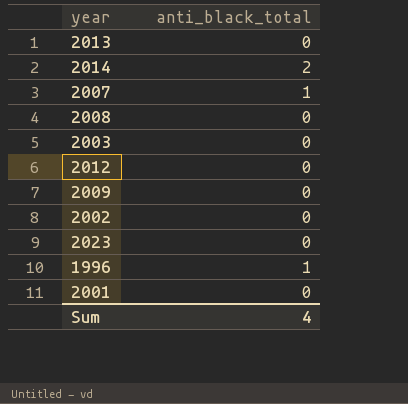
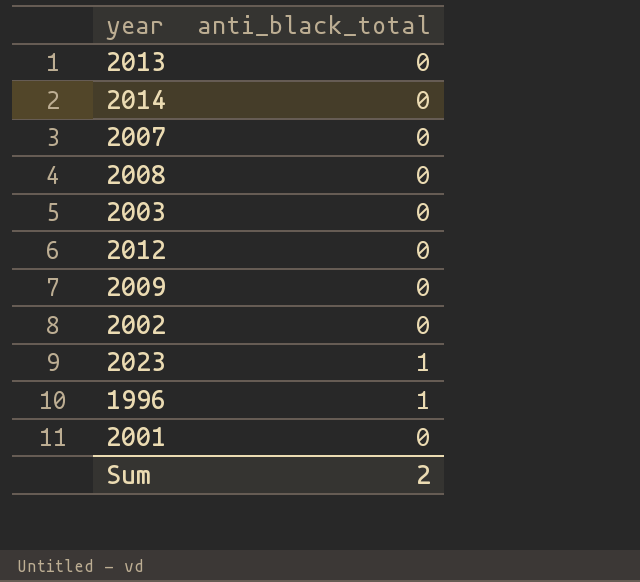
2014 | anti_black_total: 2 -> 0
2007 | anti_black_total: 1 -> 0
2023 | anti_black_total: 0 -> 1
Sum | anti_black_total: 4 -> 2

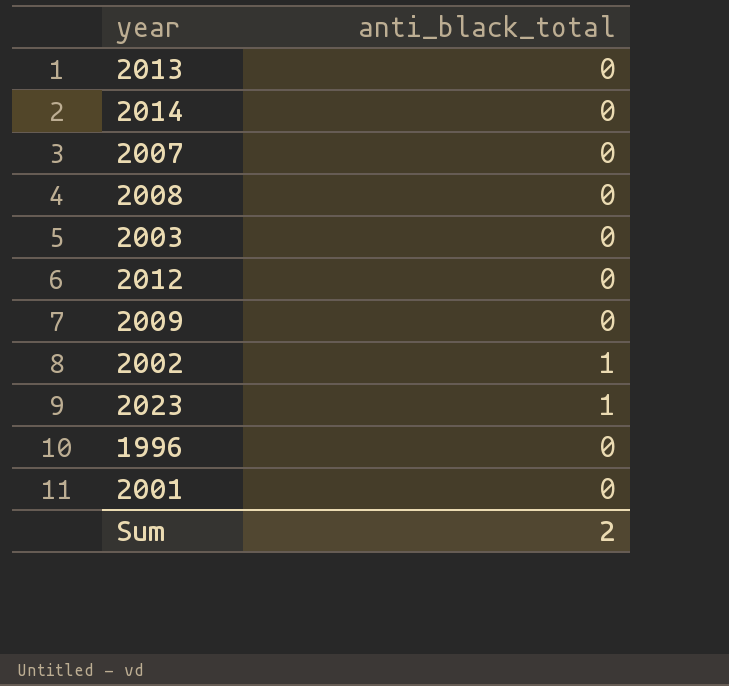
2002 | anti_black_total: 0 -> 1
1996 | anti_black_total: 1 -> 0

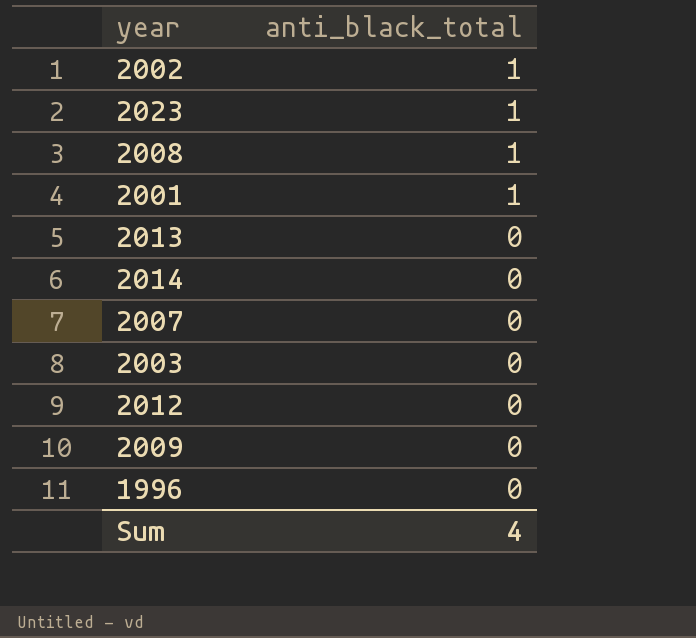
row order: none -> anti_black_total descending
2008 | anti_black_total: 0 -> 1
2001 | anti_black_total: 0 -> 1
Sum | anti_black_total: 2 -> 4

